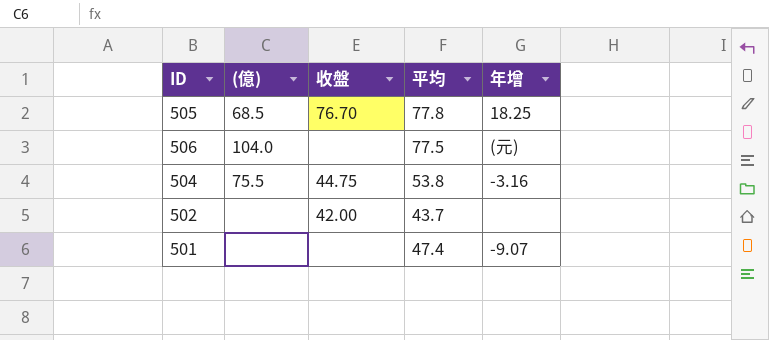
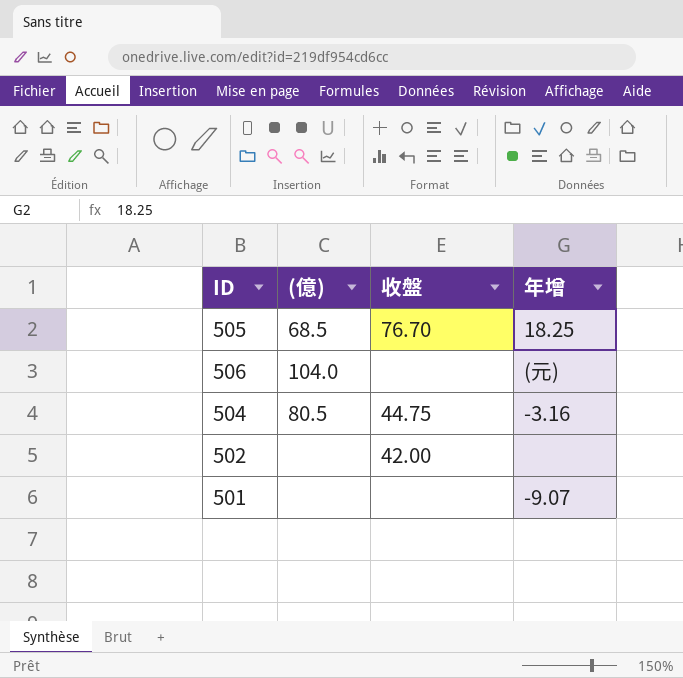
column 平均 | position: 4 -> none
504 | (億): 75.5 -> 80.5

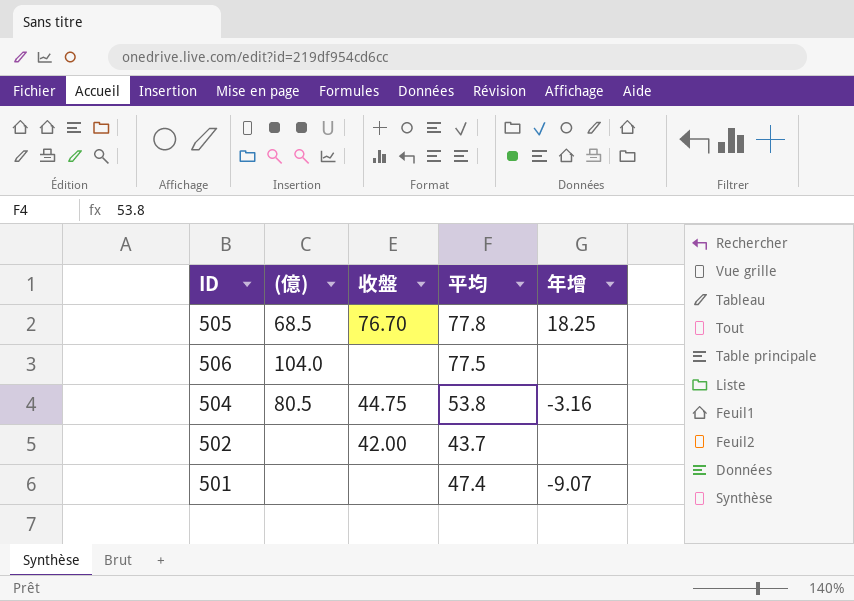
column 平均 | position: none -> 4
506 | 年增: (元) -> none

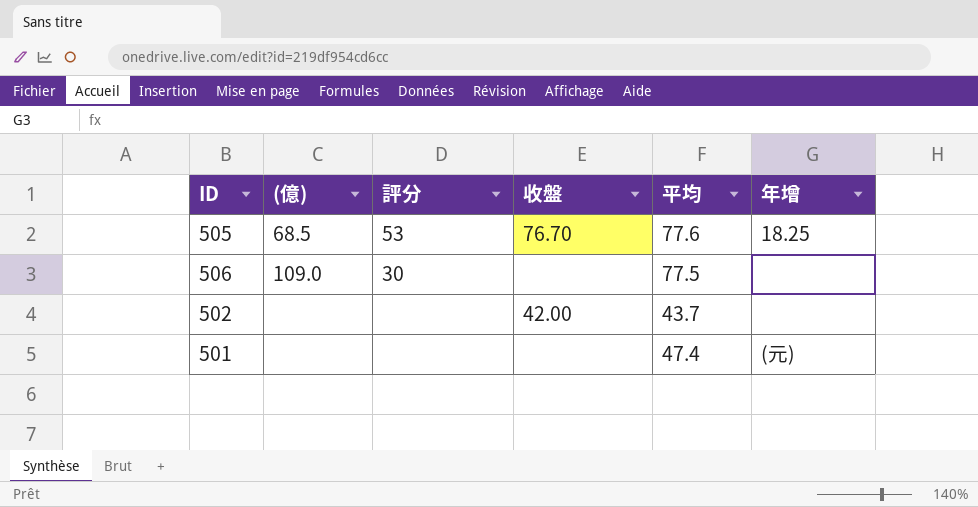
column 評分 | position: none -> 3
row 504: 80.5 | 44.75 | 53.8 | -3.16 -> none
505 | 平均: 77.8 -> 77.6
506 | (億): 104.0 -> 109.0
501 | 年增: -9.07 -> (元)

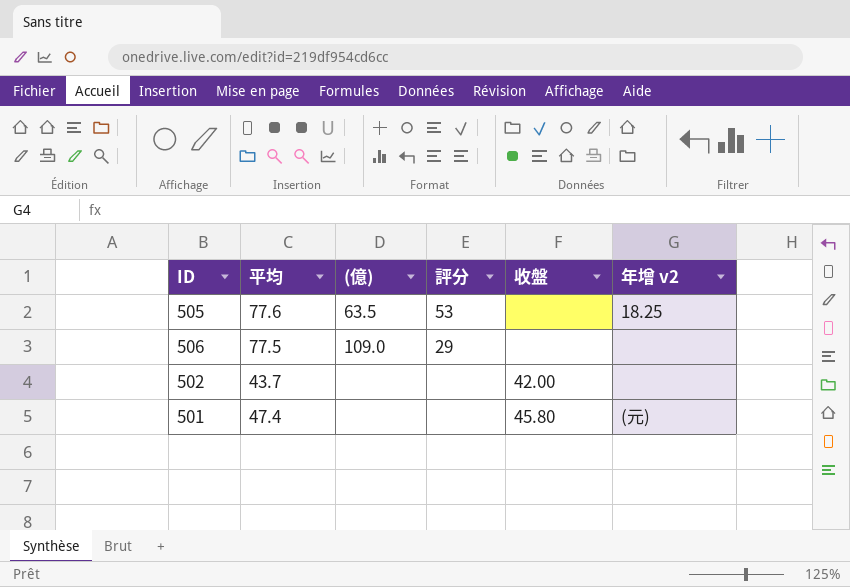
column 平均 | position: 5 -> 2
column name: 年增 -> 年增 v2
505 | (億): 68.5 -> 63.5
505 | 收盤: 76.70 -> none
506 | 評分: 30 -> 29
501 | 收盤: none -> 45.80

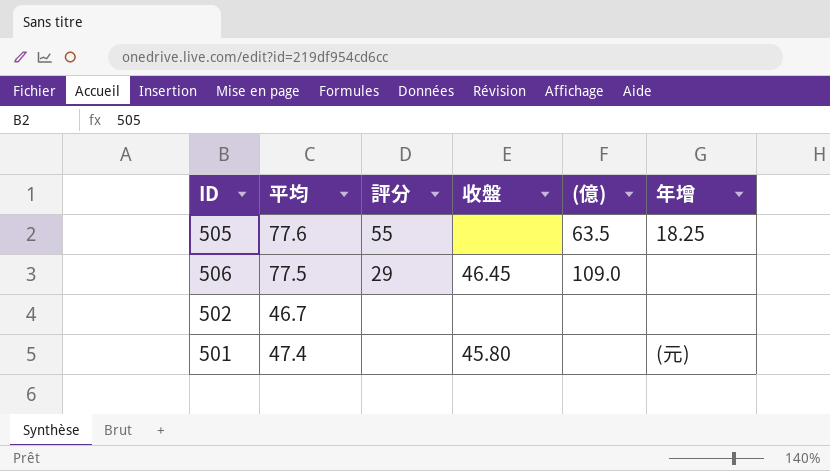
column (億) | position: 3 -> 5
column name: 年增 v2 -> 年增
505 | 評分: 53 -> 55
506 | 收盤: none -> 46.45
502 | 平均: 43.7 -> 46.7
502 | 收盤: 42.00 -> none

